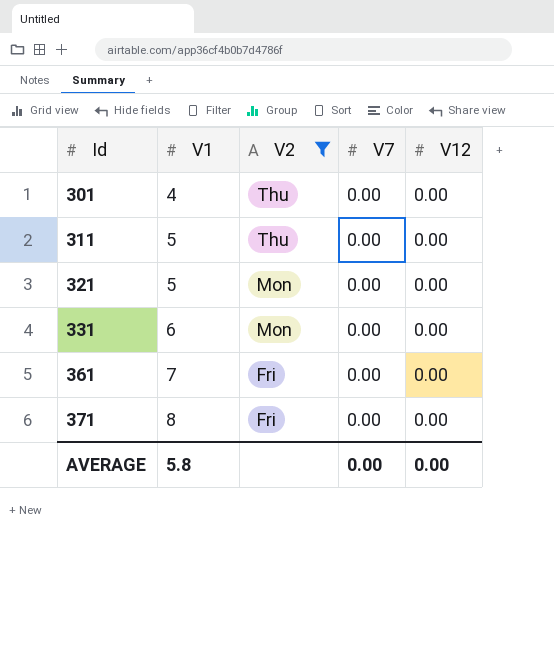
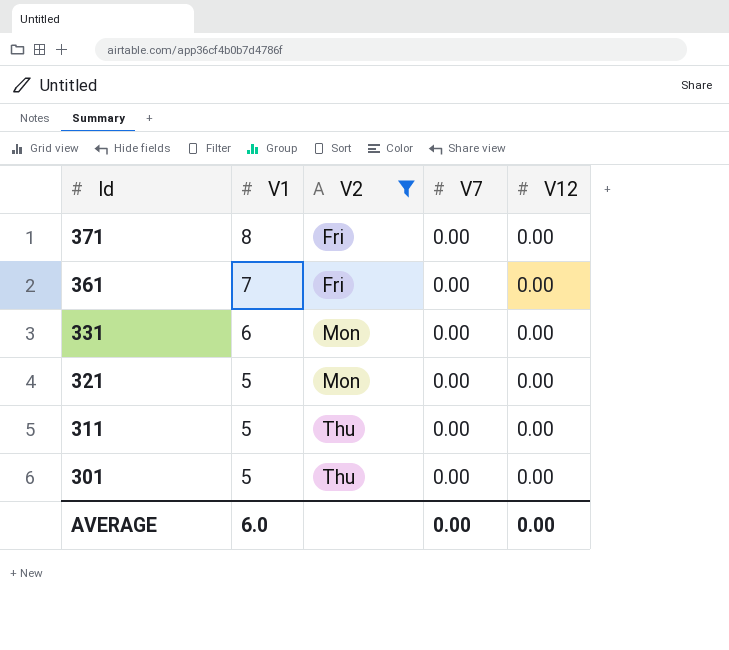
row order: Id ascending -> Id descending
301 | V1: 4 -> 5
AVERAGE | V1: 5.8 -> 6.0

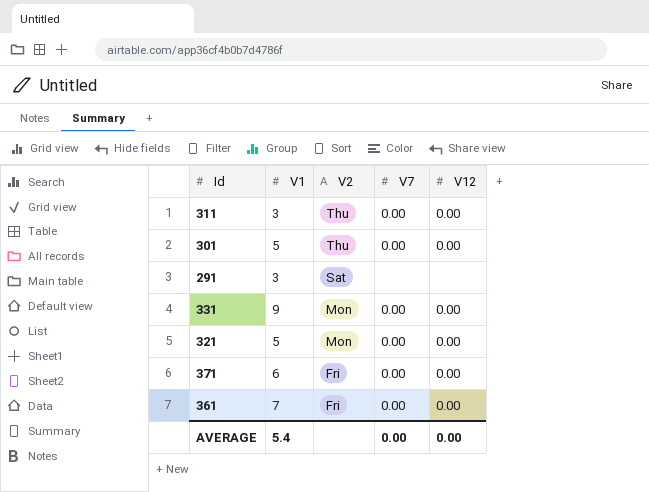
filter: V2 != Sat -> none
row order: Id descending -> V2 descending
311 | V1: 5 -> 3
331 | V1: 6 -> 9
371 | V1: 8 -> 6
AVERAGE | V1: 6.0 -> 5.4

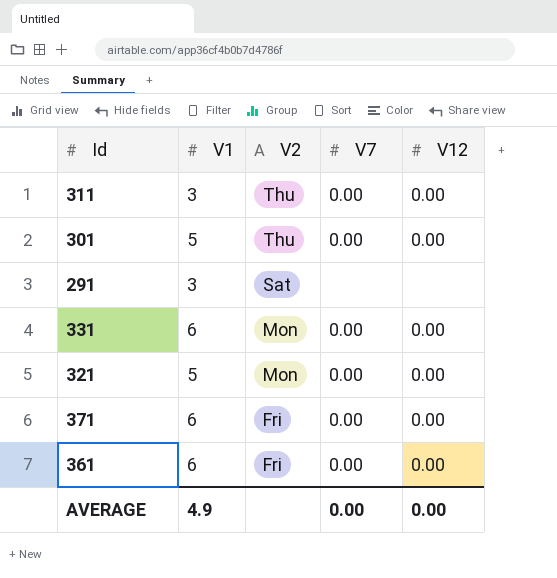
331 | V1: 9 -> 6
361 | V1: 7 -> 6
AVERAGE | V1: 5.4 -> 4.9

